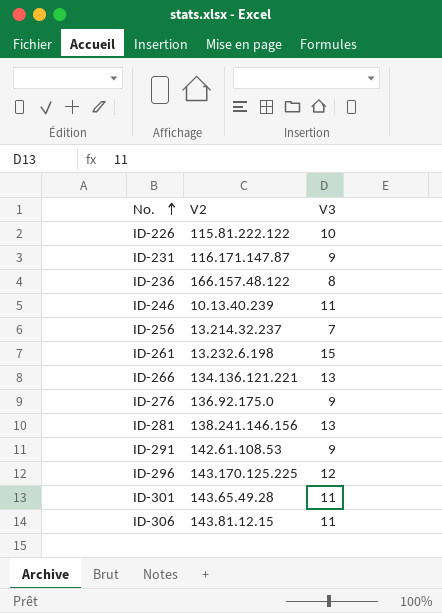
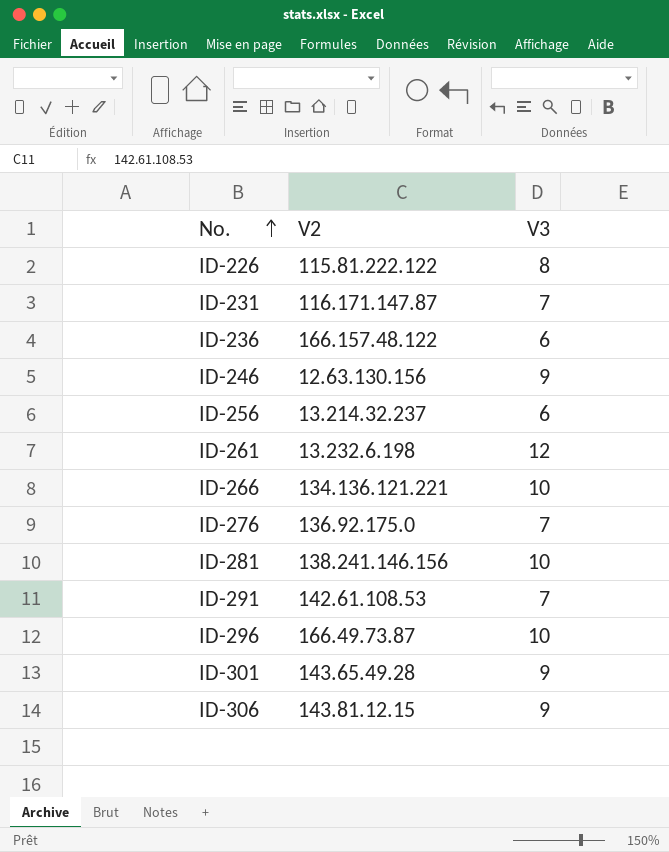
ID-226 | V3: 10 -> 8
ID-231 | V3: 9 -> 7
ID-236 | V3: 8 -> 6
ID-246 | V2: 10.13.40.239 -> 12.63.130.156
ID-246 | V3: 11 -> 9
ID-256 | V3: 7 -> 6
ID-261 | V3: 15 -> 12
ID-266 | V3: 13 -> 10
ID-276 | V3: 9 -> 7
ID-281 | V3: 13 -> 10
ID-291 | V3: 9 -> 7
ID-296 | V2: 143.170.125.225 -> 166.49.73.87
ID-296 | V3: 12 -> 10
ID-301 | V3: 11 -> 9
ID-306 | V3: 11 -> 9

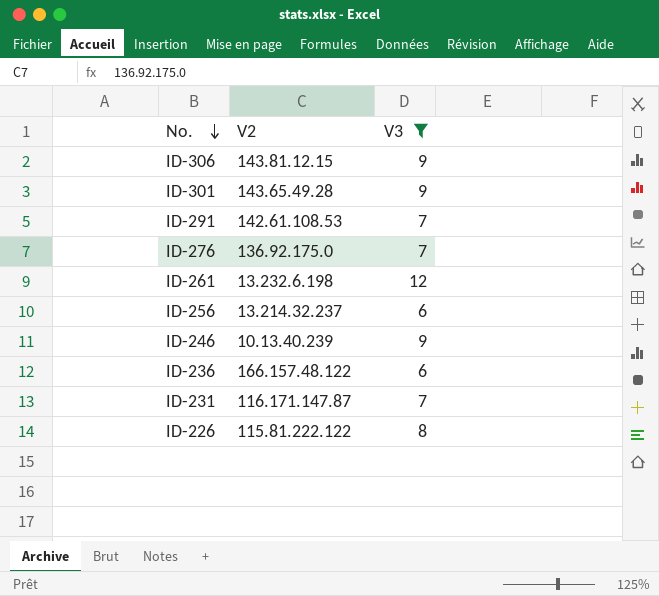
filter: none -> V3 != 10
row order: No. ascending -> No. descending
ID-246 | V2: 12.63.130.156 -> 10.13.40.239

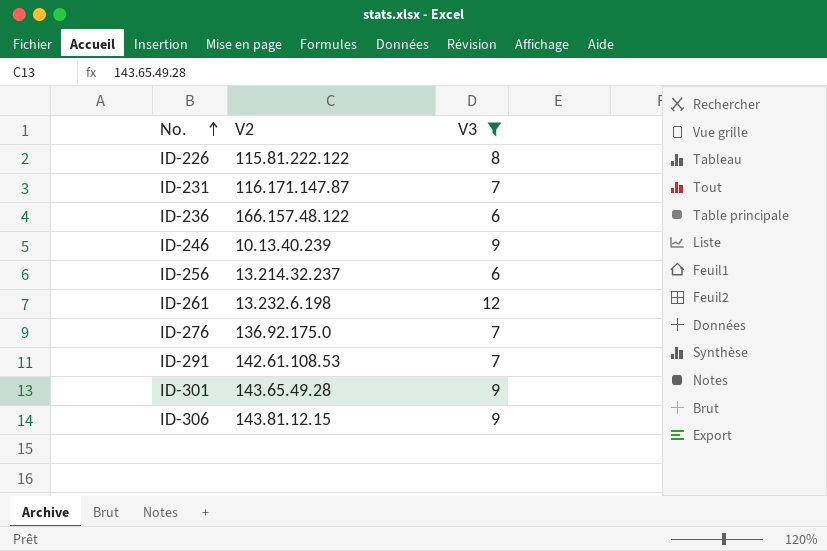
row order: No. descending -> No. ascending

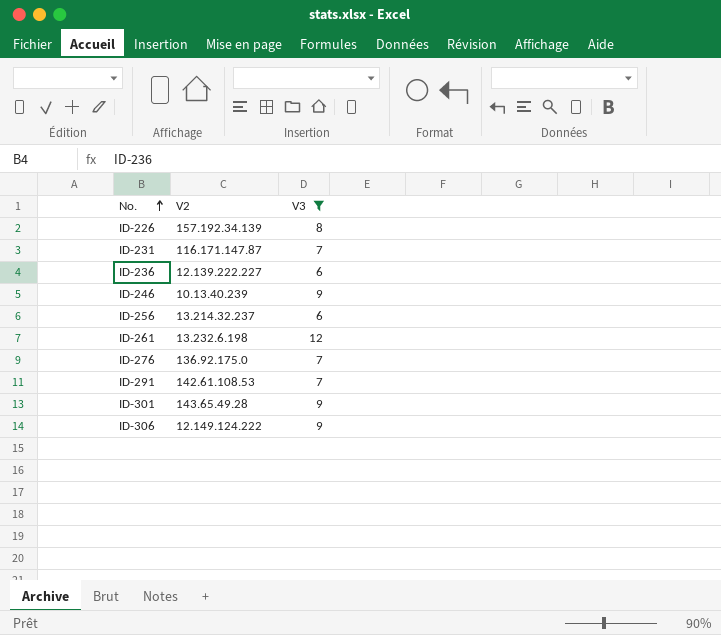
ID-226 | V2: 115.81.222.122 -> 157.192.34.139
ID-236 | V2: 166.157.48.122 -> 12.139.222.227
ID-306 | V2: 143.81.12.15 -> 12.149.124.222

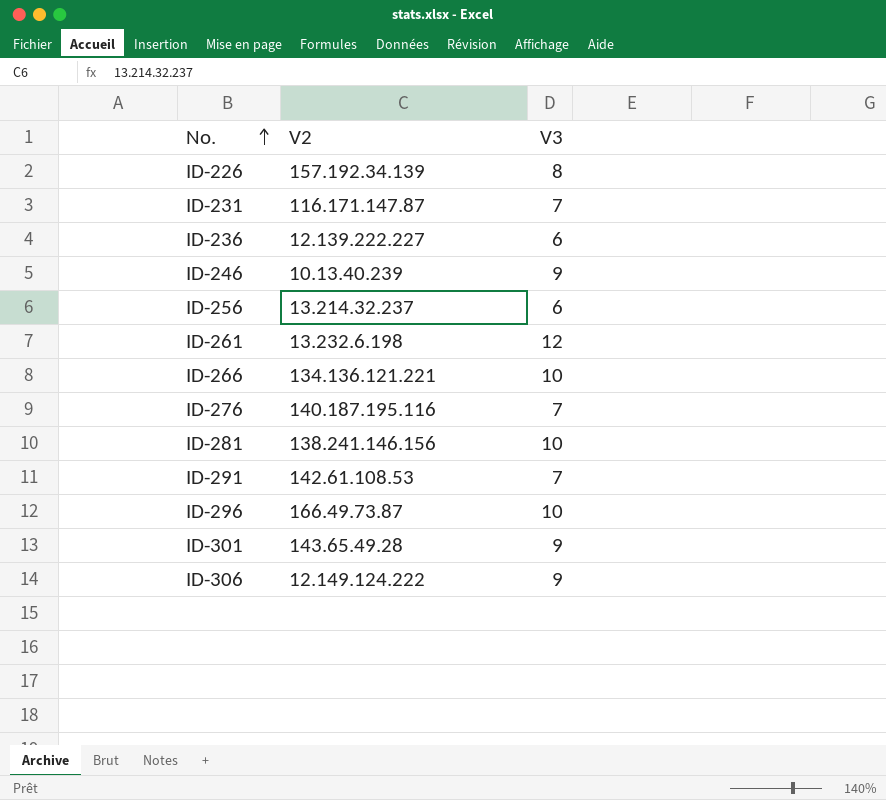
filter: V3 != 10 -> none
ID-276 | V2: 136.92.175.0 -> 140.187.195.116

